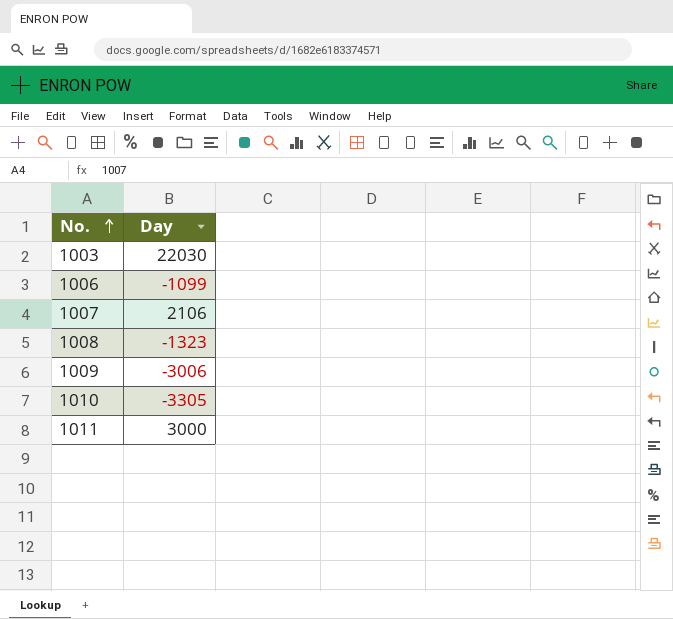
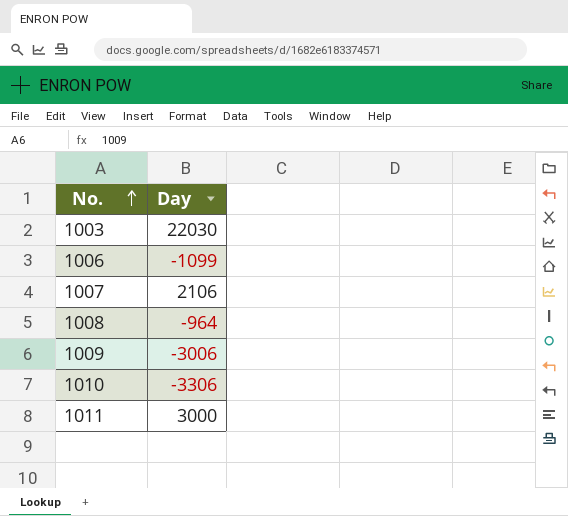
1008 | Day: -1323 -> -964
1010 | Day: -3305 -> -3306

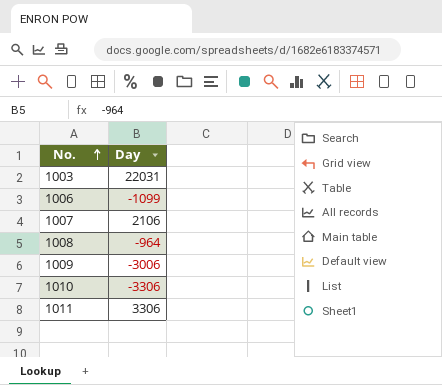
1003 | Day: 22030 -> 22031
1011 | Day: 3000 -> 3306

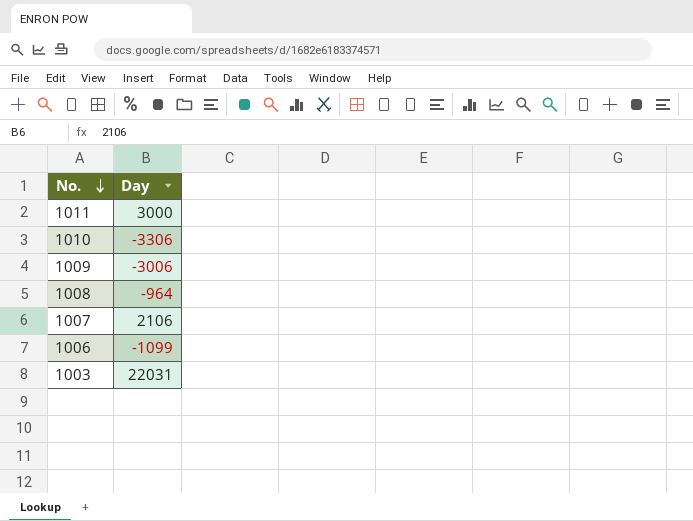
row order: No. ascending -> No. descending
1011 | Day: 3306 -> 3000

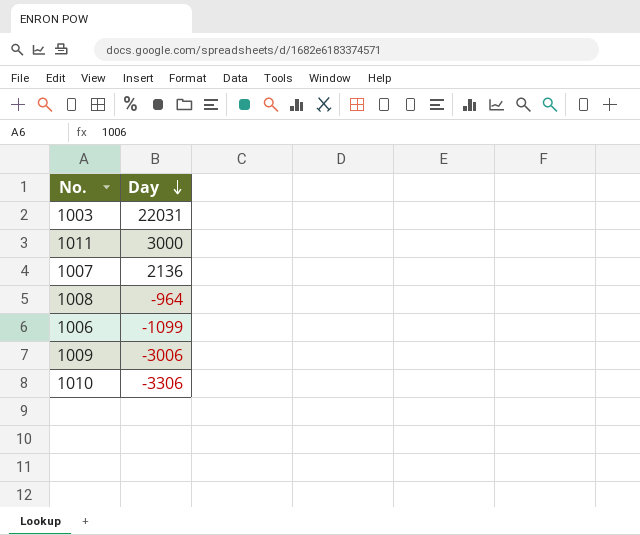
row order: No. descending -> Day descending
1007 | Day: 2106 -> 2136

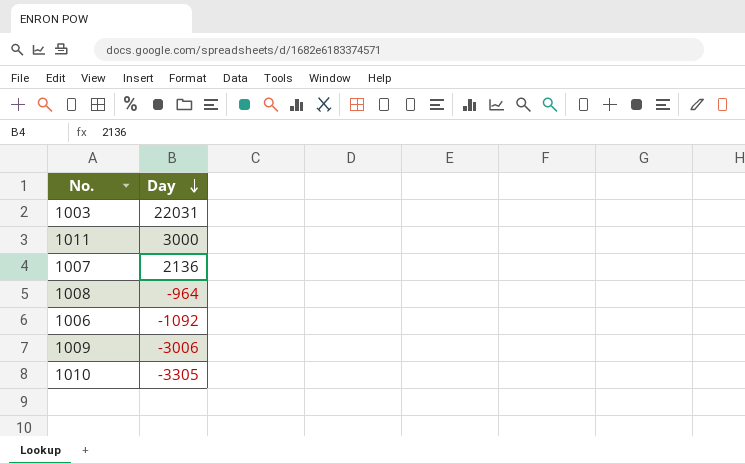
1006 | Day: -1099 -> -1092
1010 | Day: -3306 -> -3305

